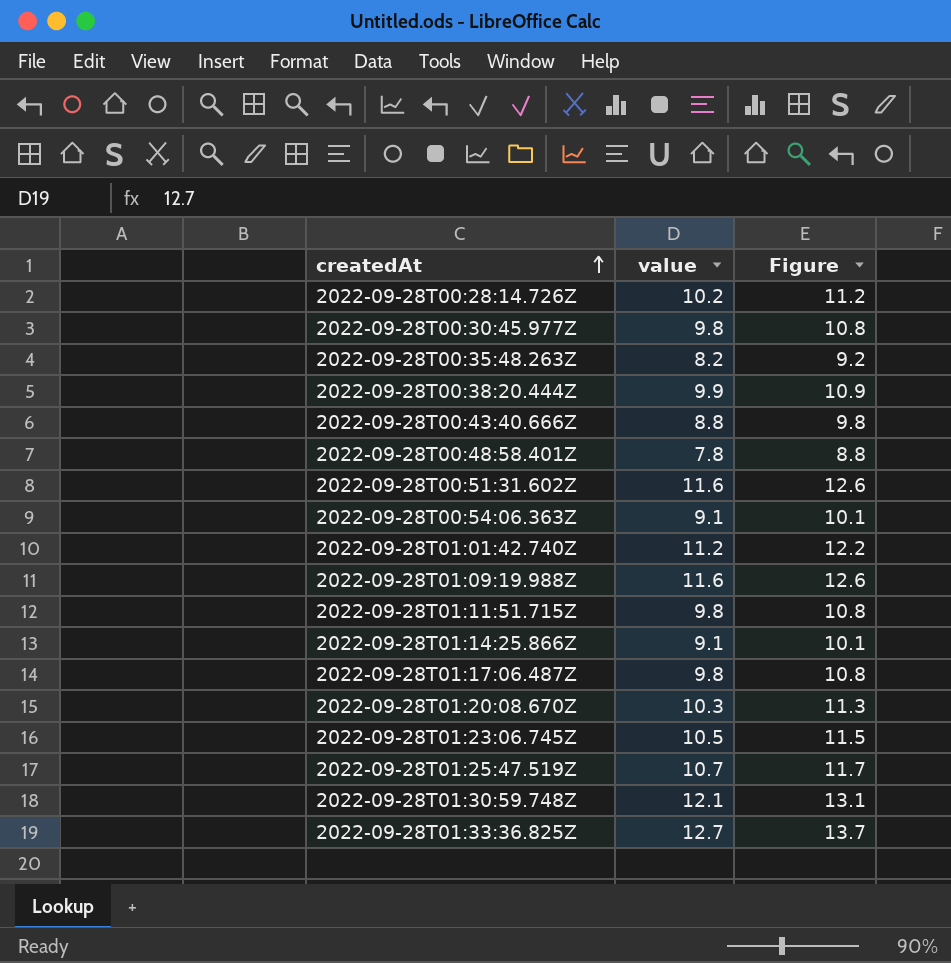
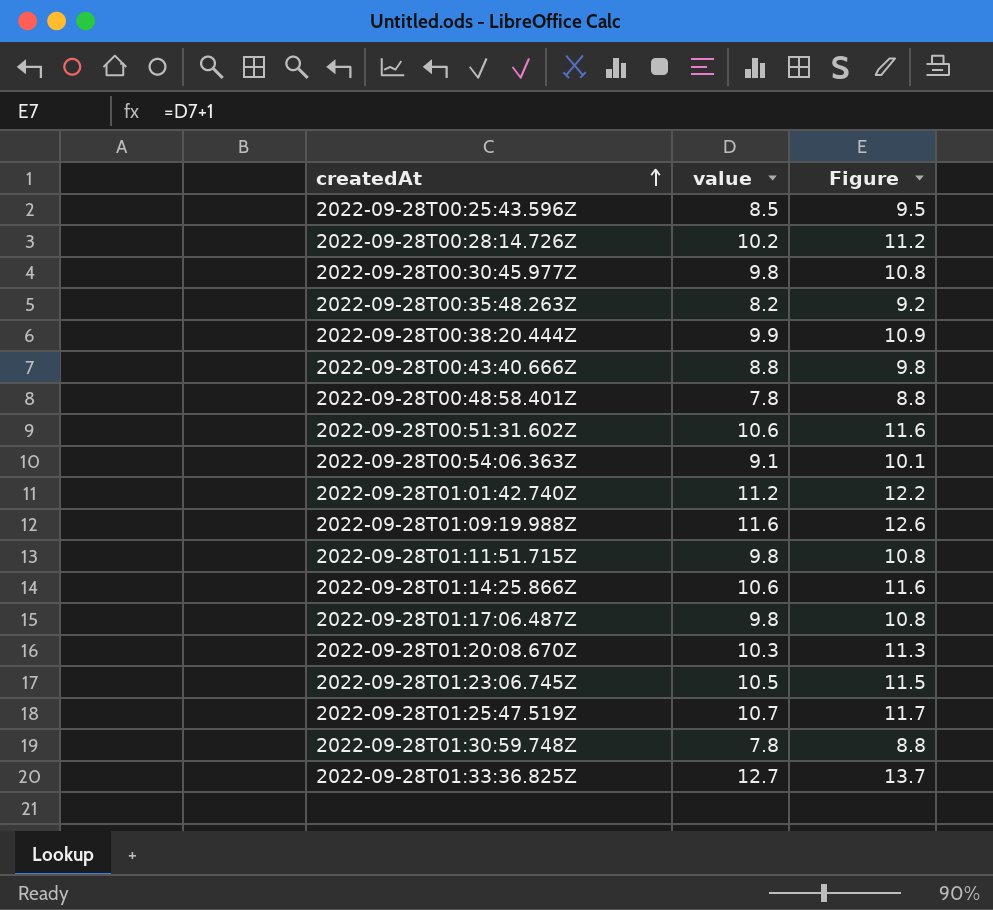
row 2022-09-28T00:25:43.596Z: none -> 8.5 | 9.5
2022-09-28T00:51:31.602Z | value: 11.6 -> 10.6
2022-09-28T00:51:31.602Z | Figure: 12.6 -> 11.6
2022-09-28T01:14:25.866Z | value: 9.1 -> 10.6
2022-09-28T01:14:25.866Z | Figure: 10.1 -> 11.6
2022-09-28T01:30:59.748Z | value: 12.1 -> 7.8
2022-09-28T01:30:59.748Z | Figure: 13.1 -> 8.8

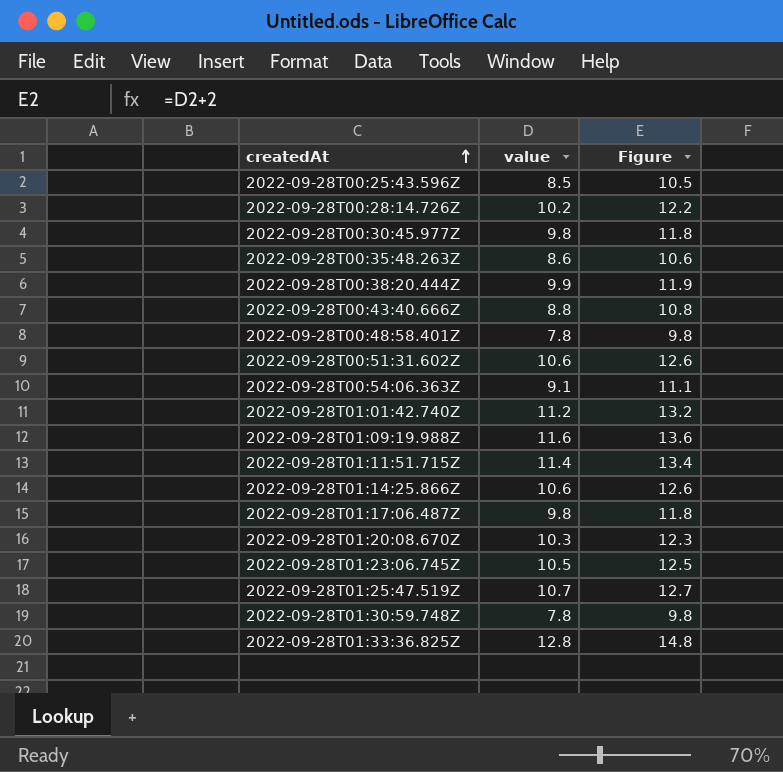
column Figure | formula: [value] + 1 -> [value] + 2
2022-09-28T00:35:48.263Z | value: 8.2 -> 8.6
2022-09-28T01:11:51.715Z | value: 9.8 -> 11.4
2022-09-28T01:33:36.825Z | value: 12.7 -> 12.8

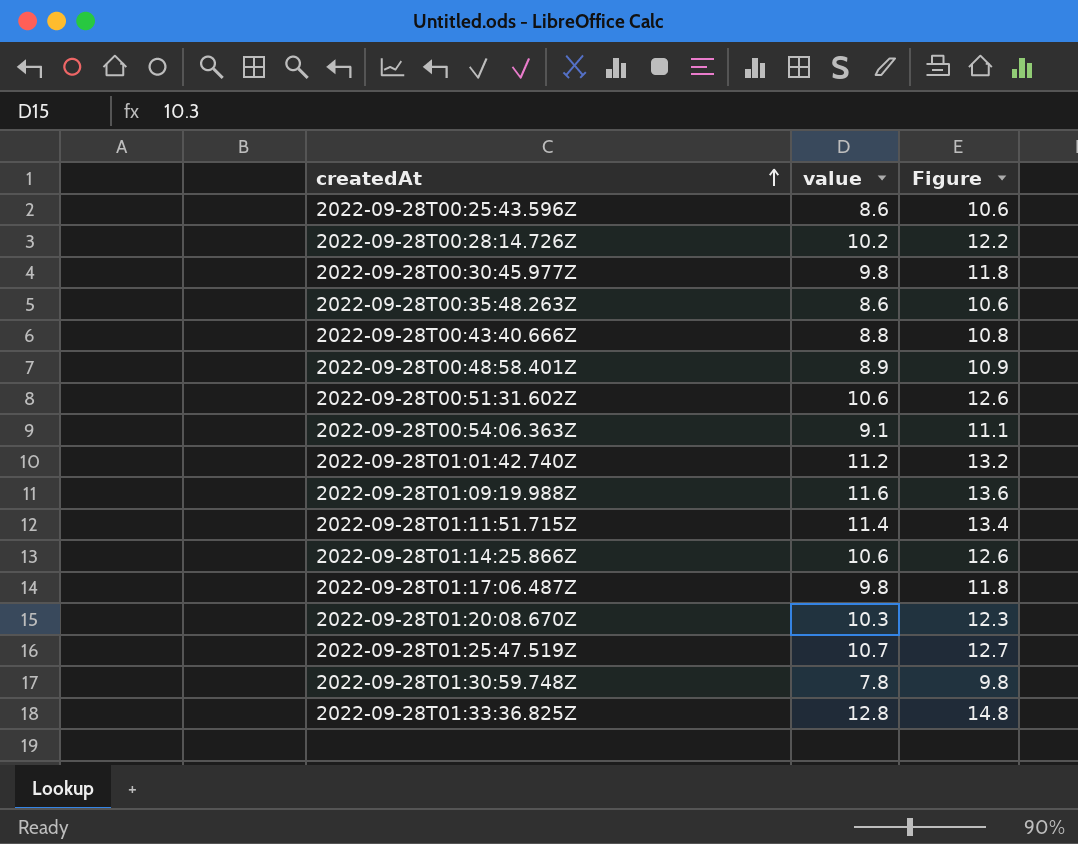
row 2022-09-28T00:38:20.444Z: 9.9 | 11.9 -> none
row 2022-09-28T01:23:06.745Z: 10.5 | 12.5 -> none
2022-09-28T00:25:43.596Z | value: 8.5 -> 8.6
2022-09-28T00:25:43.596Z | Figure: 10.5 -> 10.6
2022-09-28T00:48:58.401Z | value: 7.8 -> 8.9
2022-09-28T00:48:58.401Z | Figure: 9.8 -> 10.9

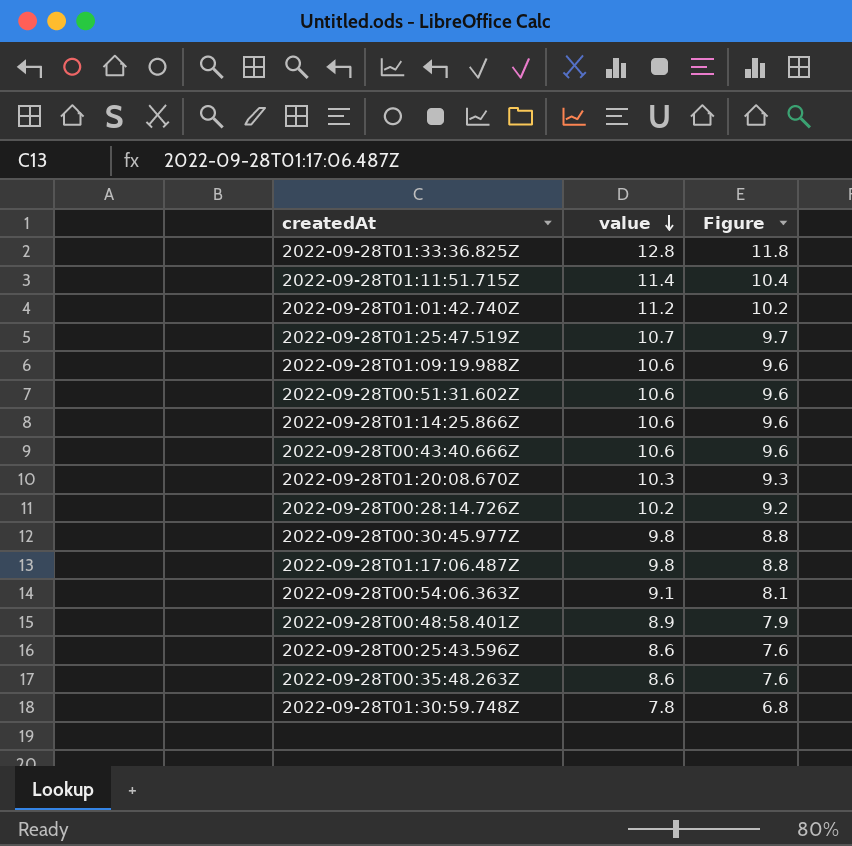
row order: createdAt ascending -> value descending
column Figure | formula: [value] + 2 -> [value] - 1
2022-09-28T01:09:19.988Z | value: 11.6 -> 10.6
2022-09-28T00:43:40.666Z | value: 8.8 -> 10.6

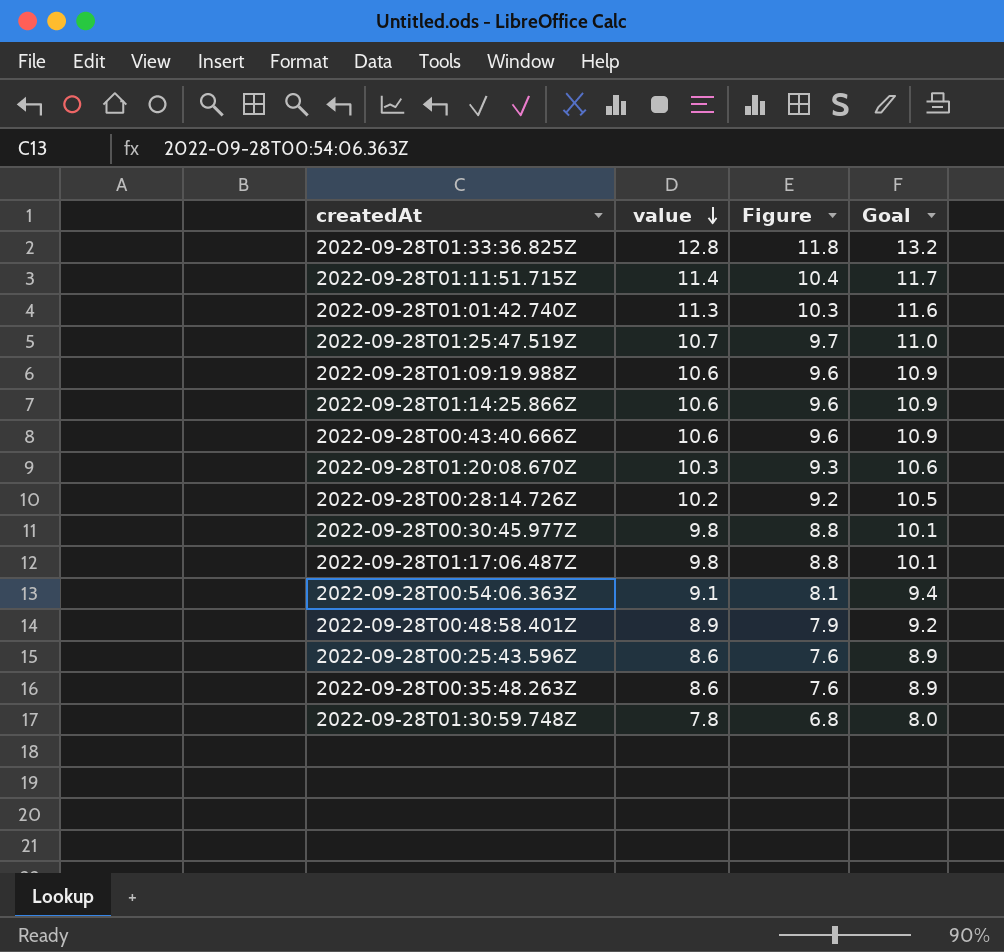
column Goal | formula: none -> [value] * 1.03
row 2022-09-28T00:51:31.602Z: 10.6 | 9.6 -> none
2022-09-28T01:01:42.740Z | value: 11.2 -> 11.3
2022-09-28T01:01:42.740Z | Figure: 10.2 -> 10.3

